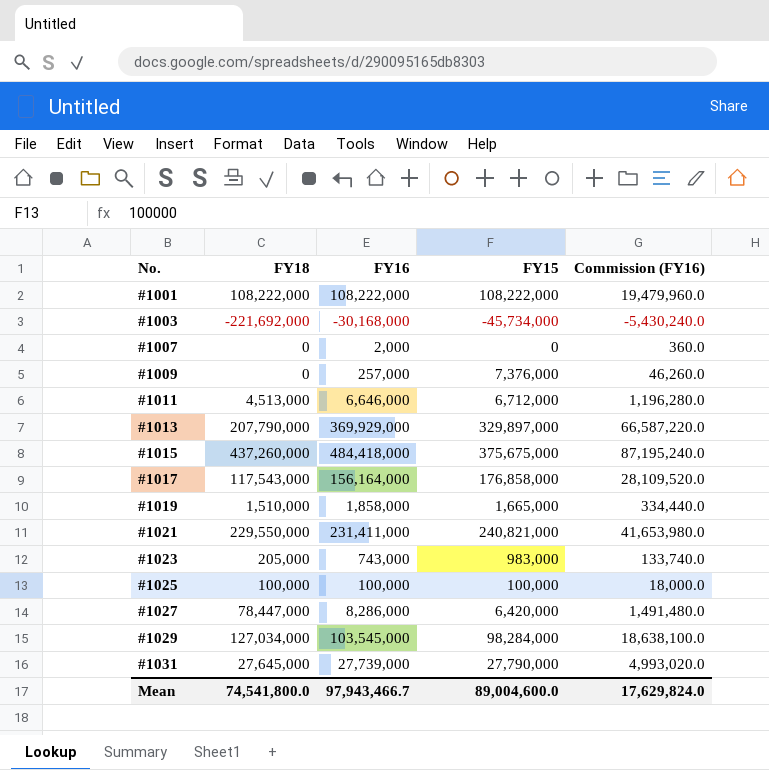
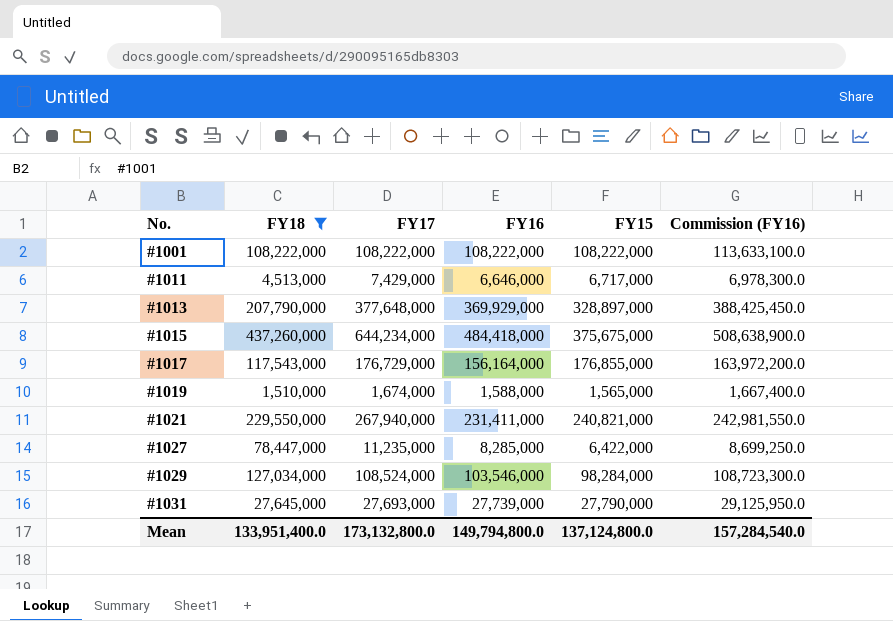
filter: none -> FY18 >= 1,510,000
column FY17 | position: none -> 3
column Commission (FY16) | formula: [FY16] * 0.18 -> [FY16] * 1.05
#1011 | FY15: 6,712,000 -> 6,717,000
#1013 | FY15: 329,897,000 -> 328,897,000
#1017 | FY15: 176,858,000 -> 176,855,000
#1019 | FY16: 1,858,000 -> 1,588,000
#1019 | FY15: 1,665,000 -> 1,565,000
#1027 | FY16: 8,286,000 -> 8,285,000
#1027 | FY15: 6,420,000 -> 6,422,000
#1029 | FY16: 103,545,000 -> 103,546,000
Mean | FY18: 74,541,800.0 -> 133,951,400.0
Mean | FY16: 97,943,466.7 -> 149,794,800.0
Mean | FY15: 89,004,600.0 -> 137,124,800.0
Mean | Commission (FY16): 17,629,824.0 -> 157,284,540.0

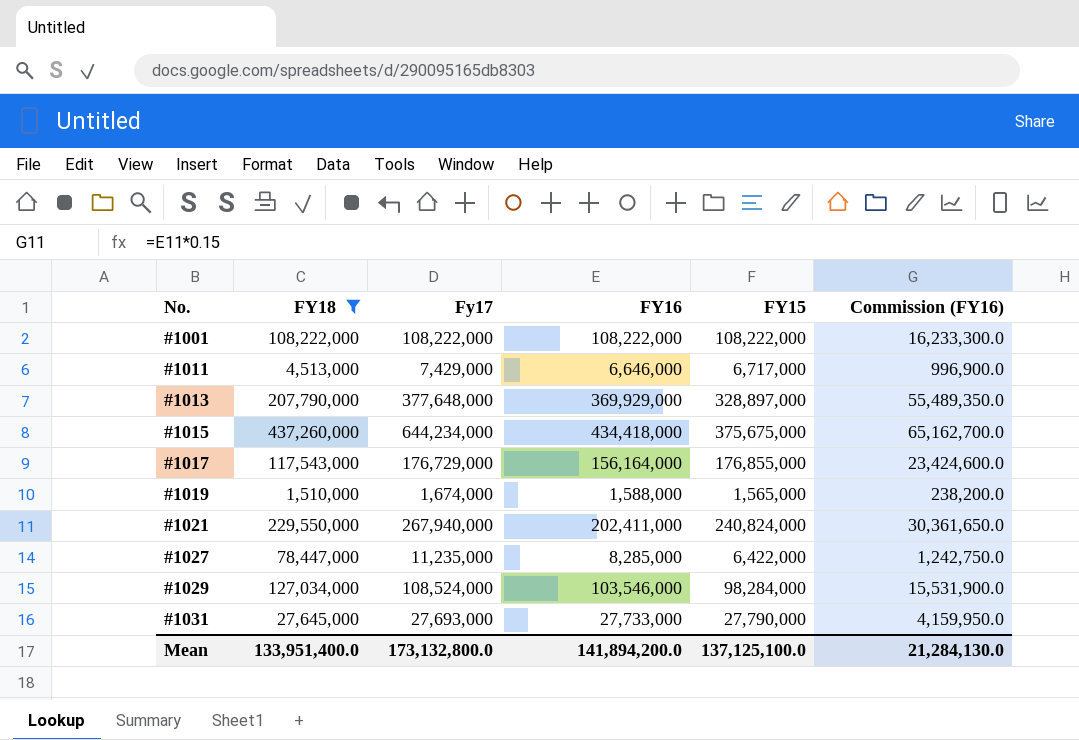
column name: FY17 -> Fy17
column Commission (FY16) | formula: [FY16] * 1.05 -> [FY16] * 0.15
#1015 | FY16: 484,418,000 -> 434,418,000
#1021 | FY16: 231,411,000 -> 202,411,000
#1021 | FY15: 240,821,000 -> 240,824,000
#1031 | FY16: 27,739,000 -> 27,733,000
Mean | FY16: 149,794,800.0 -> 141,894,200.0
Mean | FY15: 137,124,800.0 -> 137,125,100.0
Mean | Commission (FY16): 157,284,540.0 -> 21,284,130.0

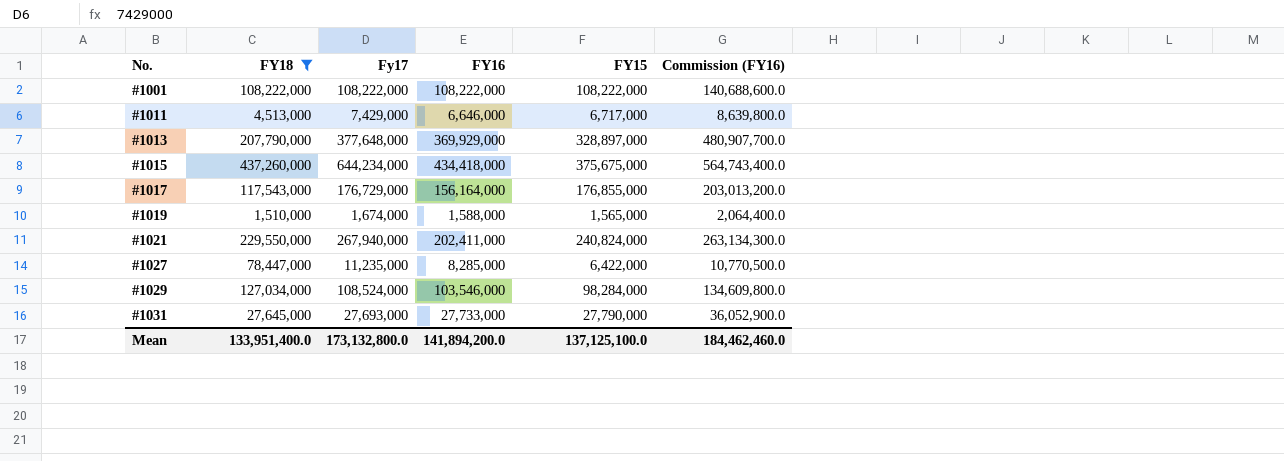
column Commission (FY16) | formula: [FY16] * 0.15 -> [FY16] * 1.3
Mean | Commission (FY16): 21,284,130.0 -> 184,462,460.0

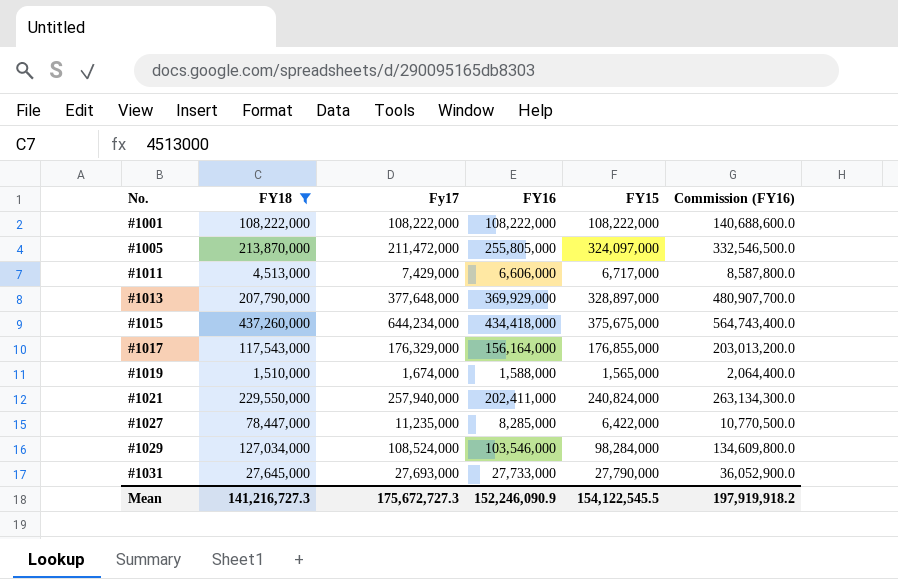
row #1005: none -> 213,870,000 | 211,472,000 | 255,805,000 | 324,097,000 | 332,546,500.0
#1011 | FY16: 6,646,000 -> 6,606,000
#1011 | Commission (FY16): 8,639,800.0 -> 8,587,800.0
#1017 | Fy17: 176,729,000 -> 176,329,000
#1021 | Fy17: 267,940,000 -> 257,940,000
Mean | FY18: 133,951,400.0 -> 141,216,727.3
Mean | Fy17: 173,132,800.0 -> 175,672,727.3
Mean | FY16: 141,894,200.0 -> 152,246,090.9
Mean | FY15: 137,125,100.0 -> 154,122,545.5
Mean | Commission (FY16): 184,462,460.0 -> 197,919,918.2

